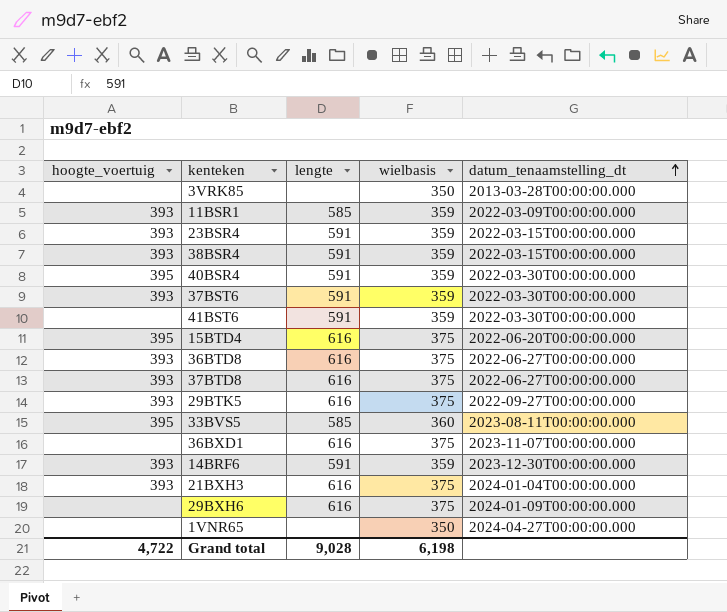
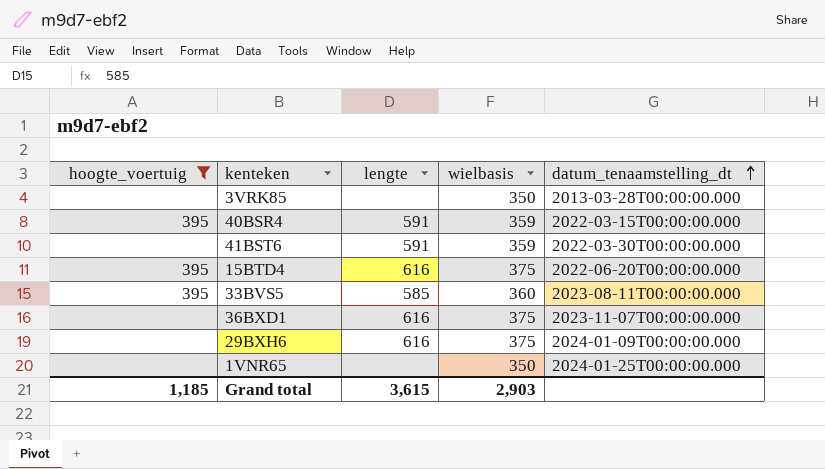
filter: none -> hoogte_voertuig != 393
40BSR4 | datum_tenaamstelling_dt: 2022-03-30T00:00:00.000 -> 2022-03-15T00:00:00.000
1VNR65 | datum_tenaamstelling_dt: 2024-04-27T00:00:00.000 -> 2024-01-25T00:00:00.000
Grand total | hoogte_voertuig: 4,722 -> 1,185
Grand total | lengte: 9,028 -> 3,615
Grand total | wielbasis: 6,198 -> 2,903

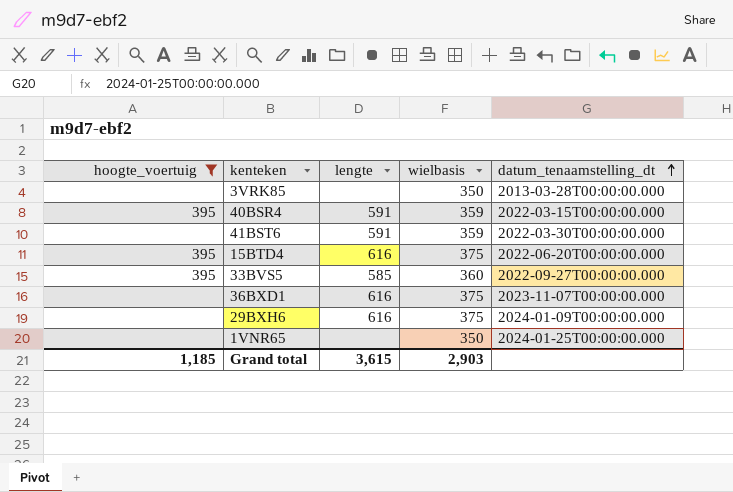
33BVS5 | datum_tenaamstelling_dt: 2023-08-11T00:00:00.000 -> 2022-09-27T00:00:00.000

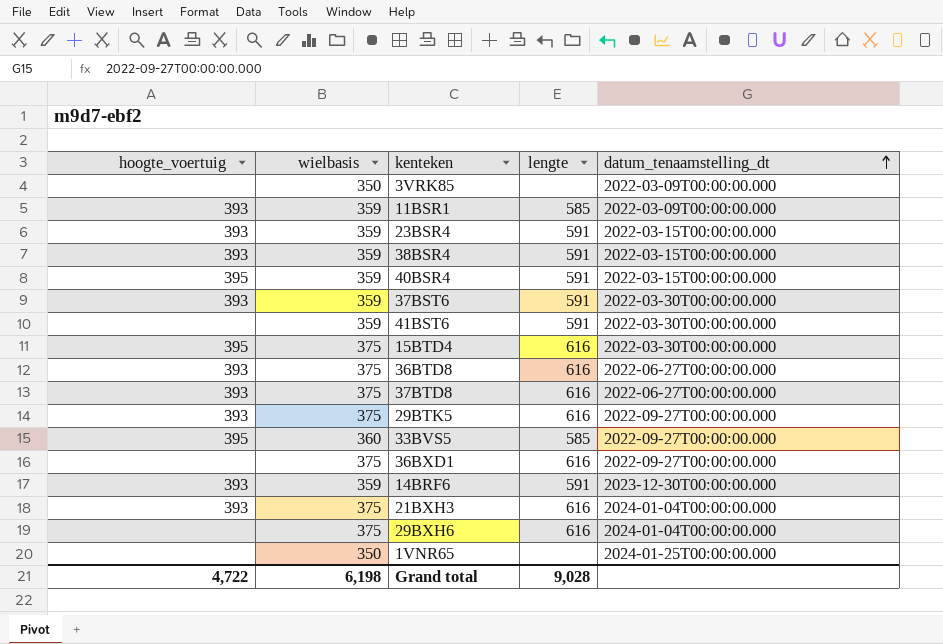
filter: hoogte_voertuig != 393 -> none
column wielbasis | position: 4 -> 2
3VRK85 | datum_tenaamstelling_dt: 2013-03-28T00:00:00.000 -> 2022-03-09T00:00:00.000
15BTD4 | datum_tenaamstelling_dt: 2022-06-20T00:00:00.000 -> 2022-03-30T00:00:00.000
36BXD1 | datum_tenaamstelling_dt: 2023-11-07T00:00:00.000 -> 2022-09-27T00:00:00.000
29BXH6 | datum_tenaamstelling_dt: 2024-01-09T00:00:00.000 -> 2024-01-04T00:00:00.000
Grand total | hoogte_voertuig: 1,185 -> 4,722
Grand total | wielbasis: 2,903 -> 6,198
Grand total | lengte: 3,615 -> 9,028

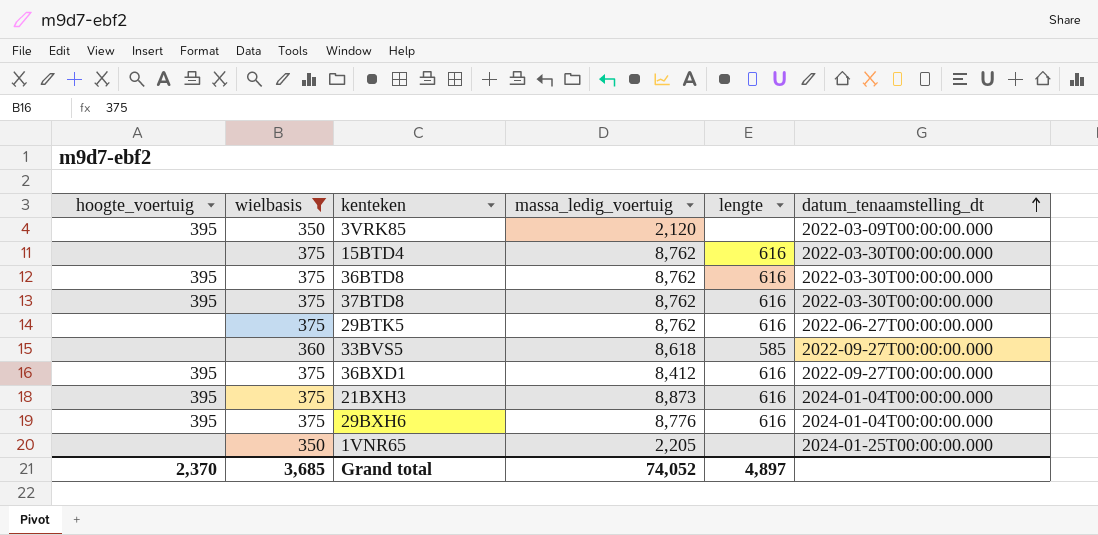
filter: none -> wielbasis != 359
column massa_ledig_voertuig | position: none -> 4
3VRK85 | hoogte_voertuig: none -> 395
15BTD4 | hoogte_voertuig: 395 -> none
36BTD8 | hoogte_voertuig: 393 -> 395
36BTD8 | datum_tenaamstelling_dt: 2022-06-27T00:00:00.000 -> 2022-03-30T00:00:00.000
37BTD8 | hoogte_voertuig: 393 -> 395
37BTD8 | datum_tenaamstelling_dt: 2022-06-27T00:00:00.000 -> 2022-03-30T00:00:00.000
29BTK5 | hoogte_voertuig: 393 -> none
29BTK5 | datum_tenaamstelling_dt: 2022-09-27T00:00:00.000 -> 2022-06-27T00:00:00.000
33BVS5 | hoogte_voertuig: 395 -> none
36BXD1 | hoogte_voertuig: none -> 395
21BXH3 | hoogte_voertuig: 393 -> 395
29BXH6 | hoogte_voertuig: none -> 395
Grand total | hoogte_voertuig: 4,722 -> 2,370
Grand total | wielbasis: 6,198 -> 3,685
Grand total | lengte: 9,028 -> 4,897

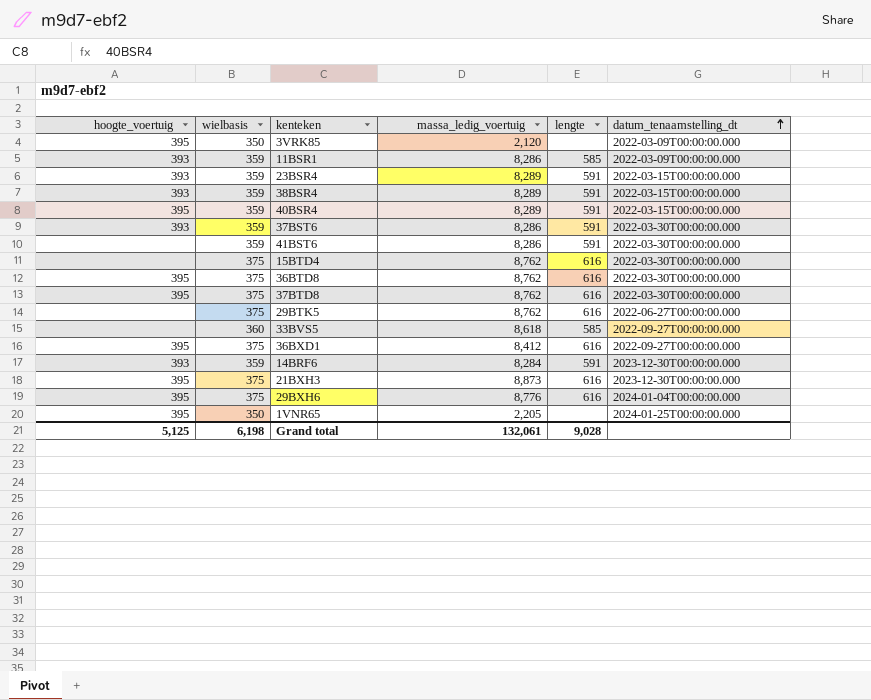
filter: wielbasis != 359 -> none
21BXH3 | datum_tenaamstelling_dt: 2024-01-04T00:00:00.000 -> 2023-12-30T00:00:00.000
1VNR65 | hoogte_voertuig: none -> 395
Grand total | hoogte_voertuig: 2,370 -> 5,125
Grand total | wielbasis: 3,685 -> 6,198
Grand total | massa_ledig_voertuig: 74,052 -> 132,061
Grand total | lengte: 4,897 -> 9,028

